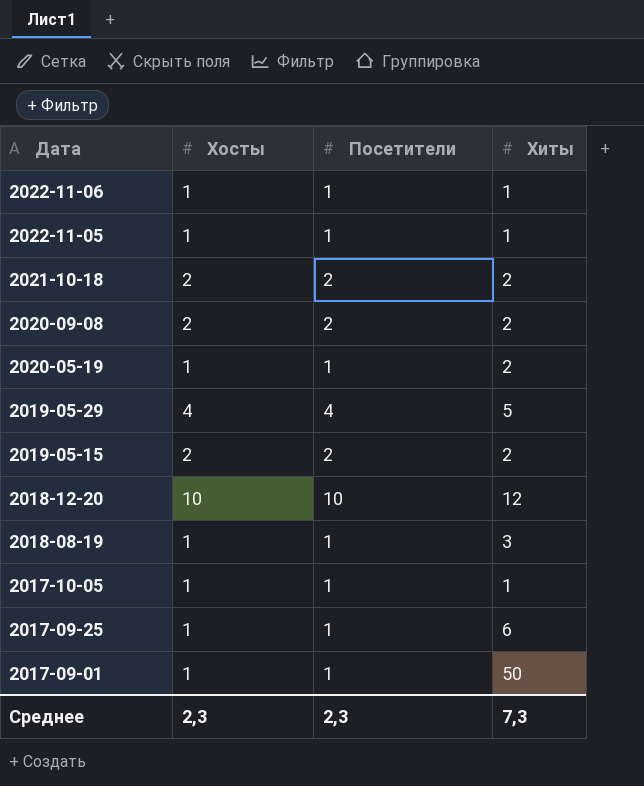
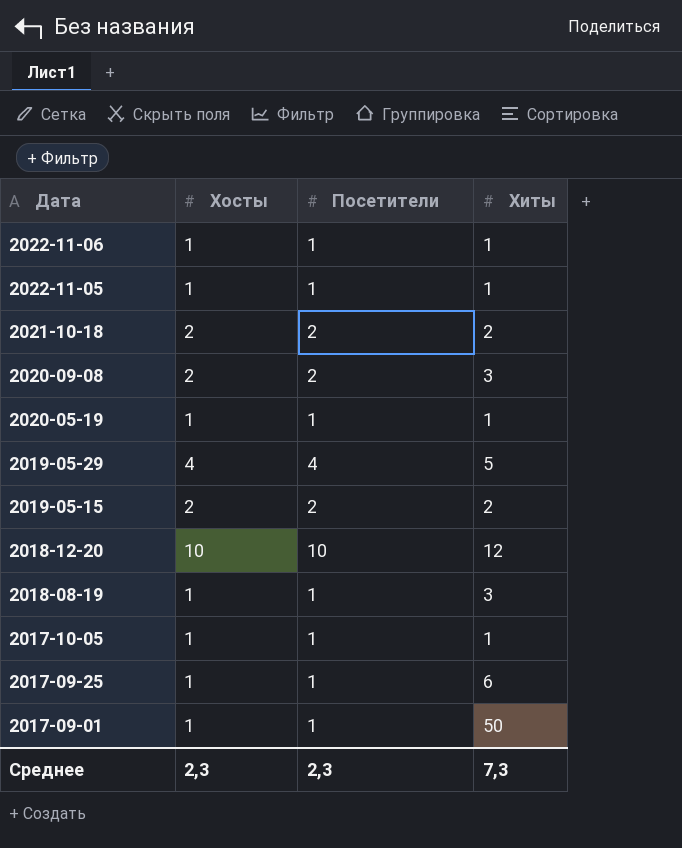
2020-09-08 | Хиты: 2 -> 3
2020-05-19 | Хиты: 2 -> 1

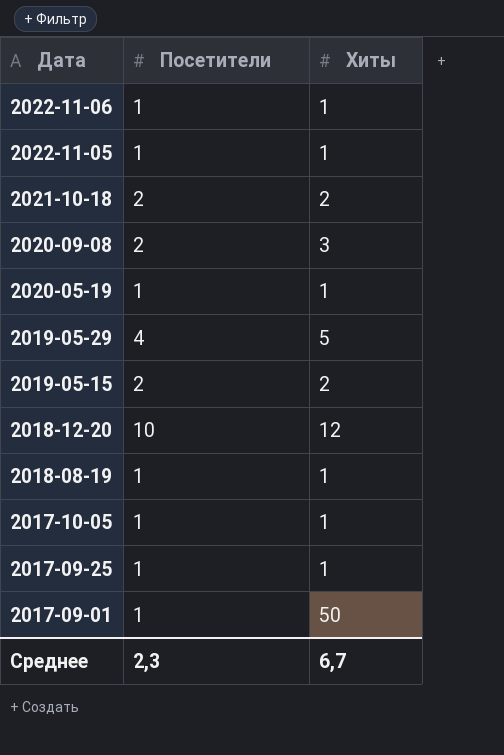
column Хосты | position: 2 -> none
2018-08-19 | Хиты: 3 -> 1
2017-09-25 | Хиты: 6 -> 1
Среднее | Хиты: 7,3 -> 6,7

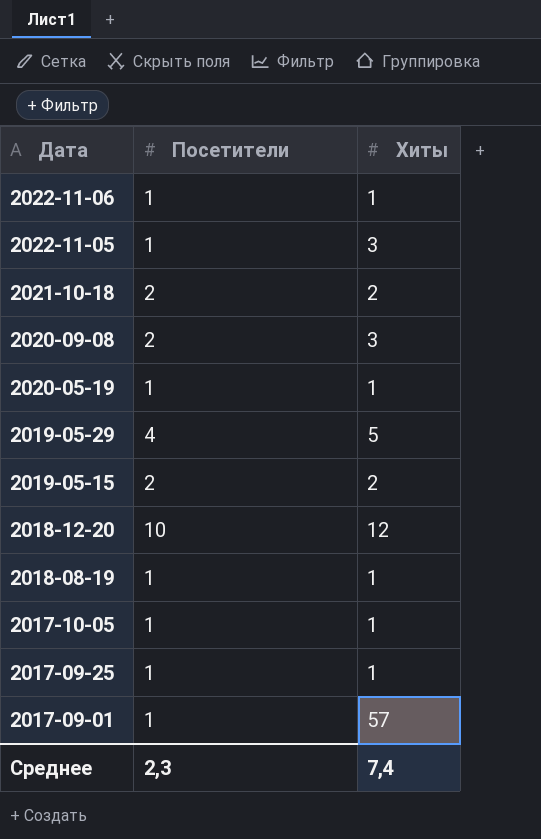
2022-11-05 | Хиты: 1 -> 3
2017-09-01 | Хиты: 50 -> 57
Среднее | Хиты: 6,7 -> 7,4

